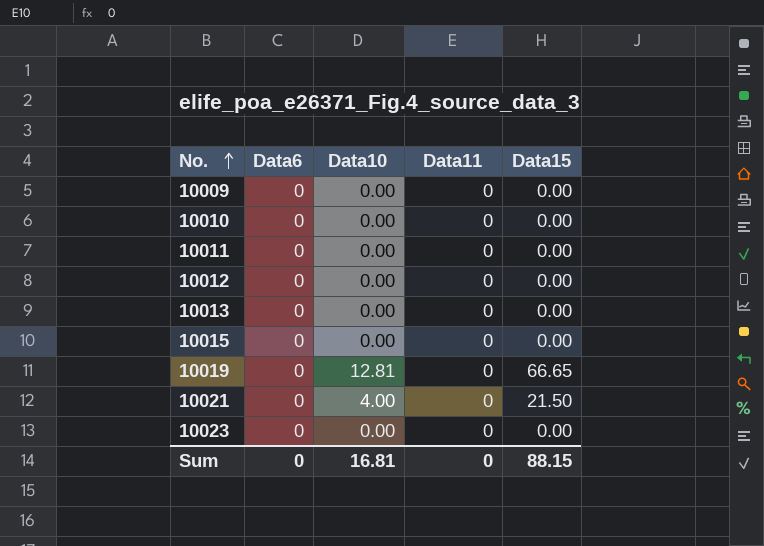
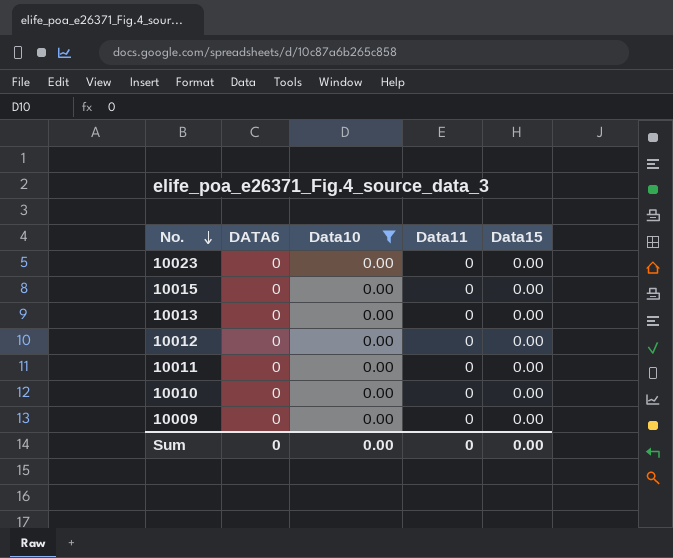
filter: none -> Data10 = 0.00
row order: No. ascending -> No. descending
column name: Data6 -> DATA6
Sum | Data10: 16.81 -> 0.00
Sum | Data15: 88.15 -> 0.00

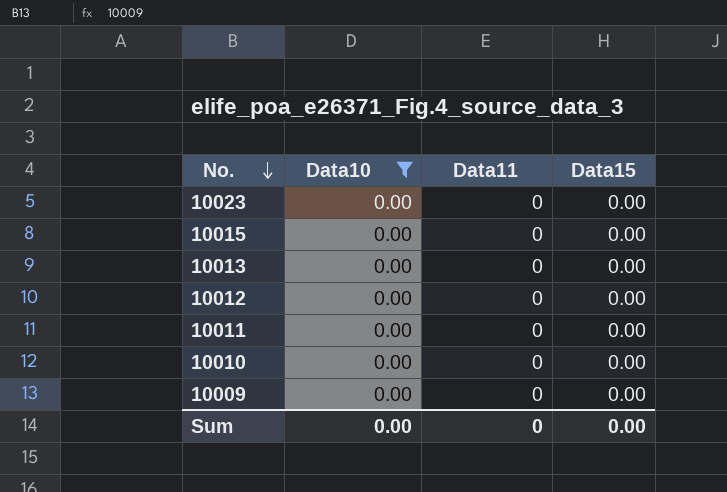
column DATA6 | position: 2 -> none

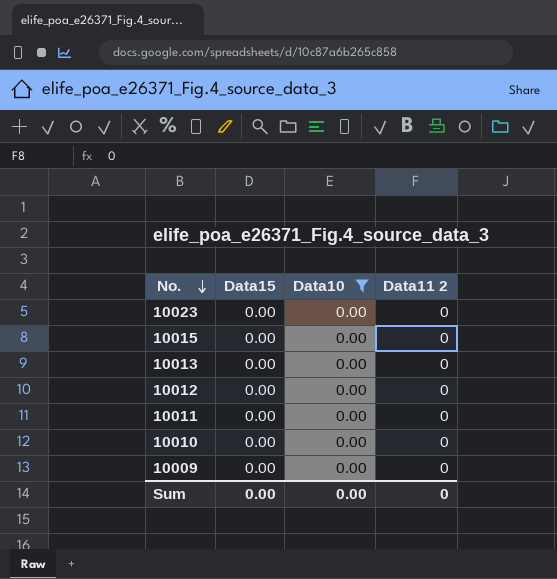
column Data15 | position: 4 -> 2
column name: Data11 -> Data11 2

